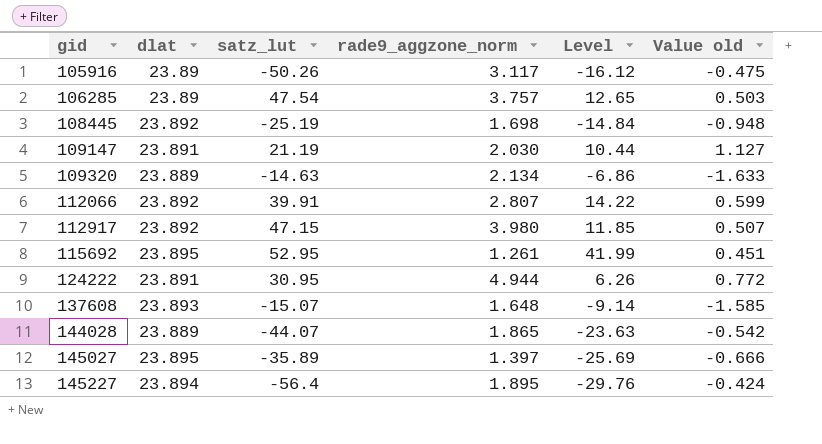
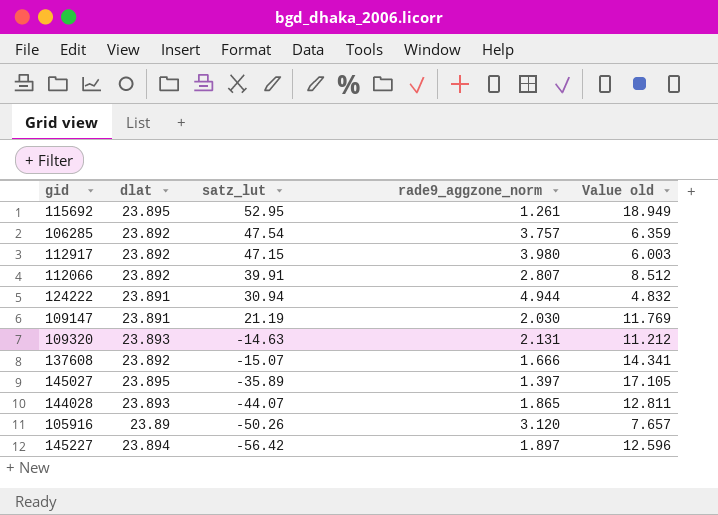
row order: gid ascending -> satz_lut descending
column Level | formula: [satz_lut] / [rade9_aggzone_norm] -> none
column Value old | formula: [dlat] / [satz_lut] -> [dlat] / [rade9_aggzone_norm]
row 108445: 23.892 | -25.19 | 1.698 | -14.84 | -0.948 -> none
106285 | dlat: 23.89 -> 23.892
124222 | satz_lut: 30.95 -> 30.94
109320 | dlat: 23.889 -> 23.893
109320 | rade9_aggzone_norm: 2.134 -> 2.131
137608 | dlat: 23.893 -> 23.892
137608 | rade9_aggzone_norm: 1.648 -> 1.666
144028 | dlat: 23.889 -> 23.893
105916 | rade9_aggzone_norm: 3.117 -> 3.120
145227 | satz_lut: -56.4 -> -56.42
145227 | rade9_aggzone_norm: 1.895 -> 1.897

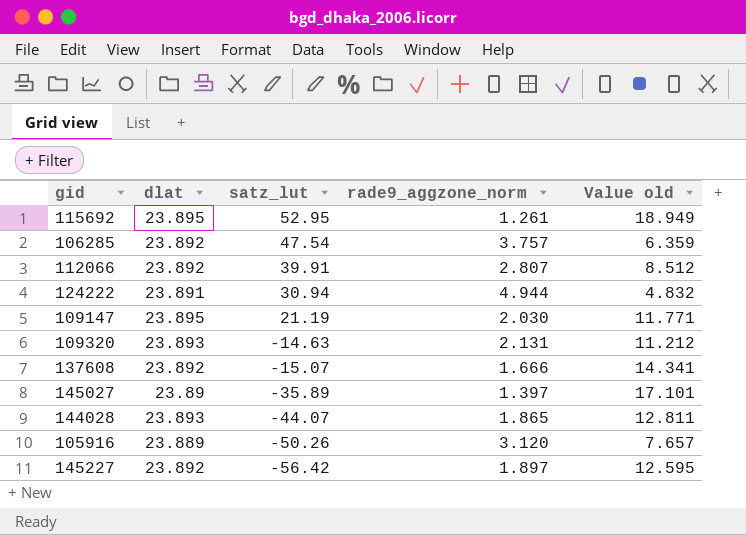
row 112917: 23.892 | 47.15 | 3.980 | 6.003 -> none
109147 | dlat: 23.891 -> 23.895
109147 | Value old: 11.769 -> 11.771
145027 | dlat: 23.895 -> 23.89
145027 | Value old: 17.105 -> 17.101
105916 | dlat: 23.89 -> 23.889
145227 | dlat: 23.894 -> 23.892
145227 | Value old: 12.596 -> 12.595

